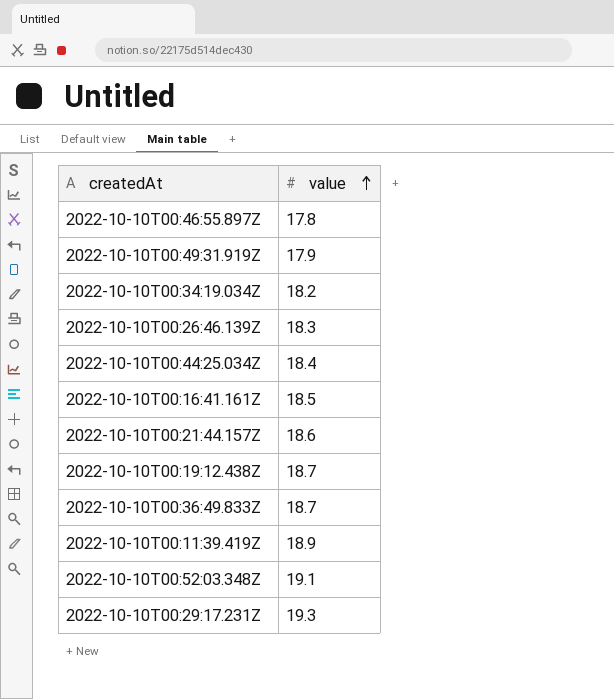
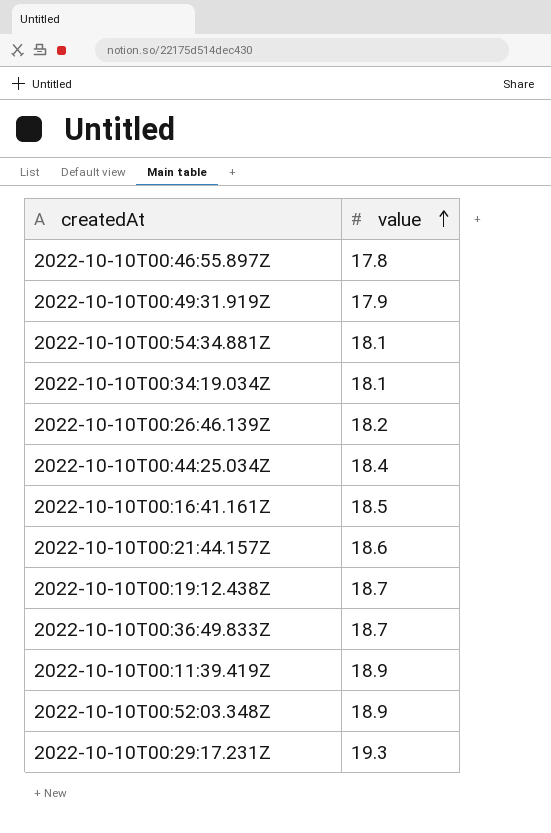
row 2022-10-10T00:54:34.881Z: none -> 18.1
2022-10-10T00:34:19.034Z | value: 18.2 -> 18.1
2022-10-10T00:26:46.139Z | value: 18.3 -> 18.2
2022-10-10T00:52:03.348Z | value: 19.1 -> 18.9

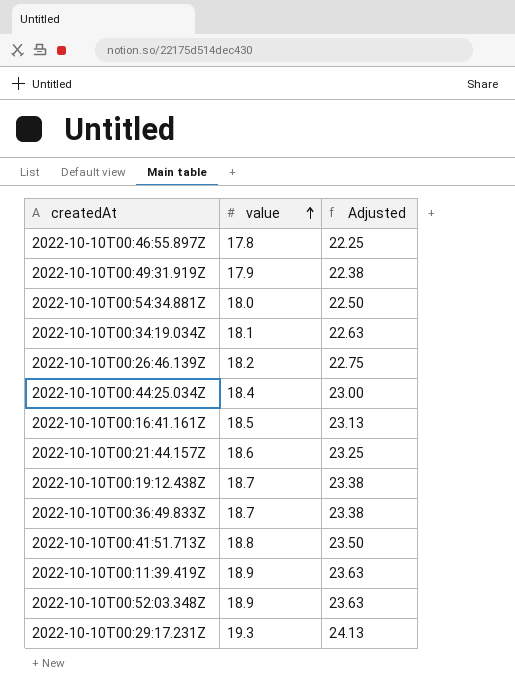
column Adjusted | formula: none -> [value] * 1.25
2022-10-10T00:54:34.881Z | value: 18.1 -> 18.0
row 2022-10-10T00:41:51.713Z: none -> 18.8 | 23.50

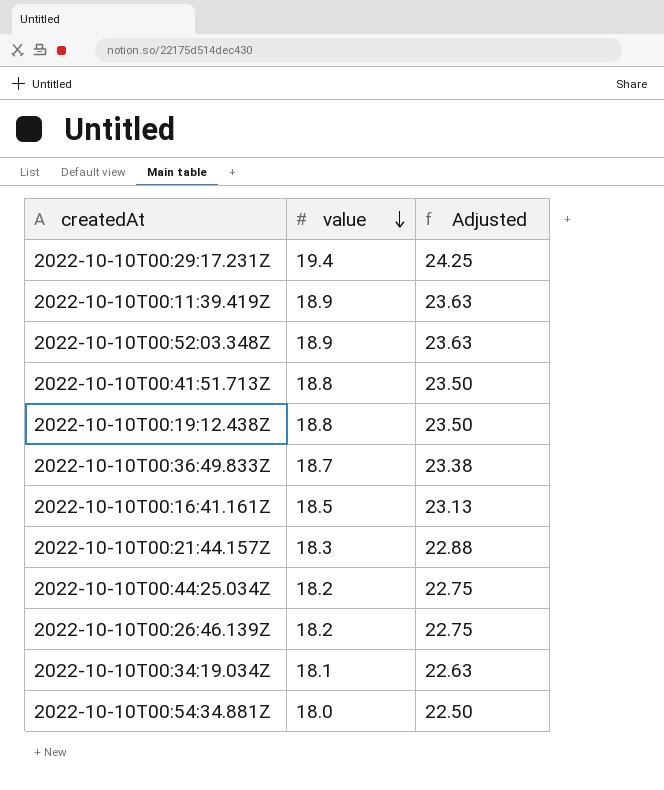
row order: value ascending -> value descending
row 2022-10-10T00:46:55.897Z: 17.8 | 22.25 -> none
row 2022-10-10T00:49:31.919Z: 17.9 | 22.38 -> none
2022-10-10T00:29:17.231Z | value: 19.3 -> 19.4
2022-10-10T00:29:17.231Z | Adjusted: 24.13 -> 24.25
2022-10-10T00:19:12.438Z | value: 18.7 -> 18.8
2022-10-10T00:19:12.438Z | Adjusted: 23.38 -> 23.50
2022-10-10T00:21:44.157Z | value: 18.6 -> 18.3
2022-10-10T00:21:44.157Z | Adjusted: 23.25 -> 22.88
2022-10-10T00:44:25.034Z | value: 18.4 -> 18.2
2022-10-10T00:44:25.034Z | Adjusted: 23.00 -> 22.75

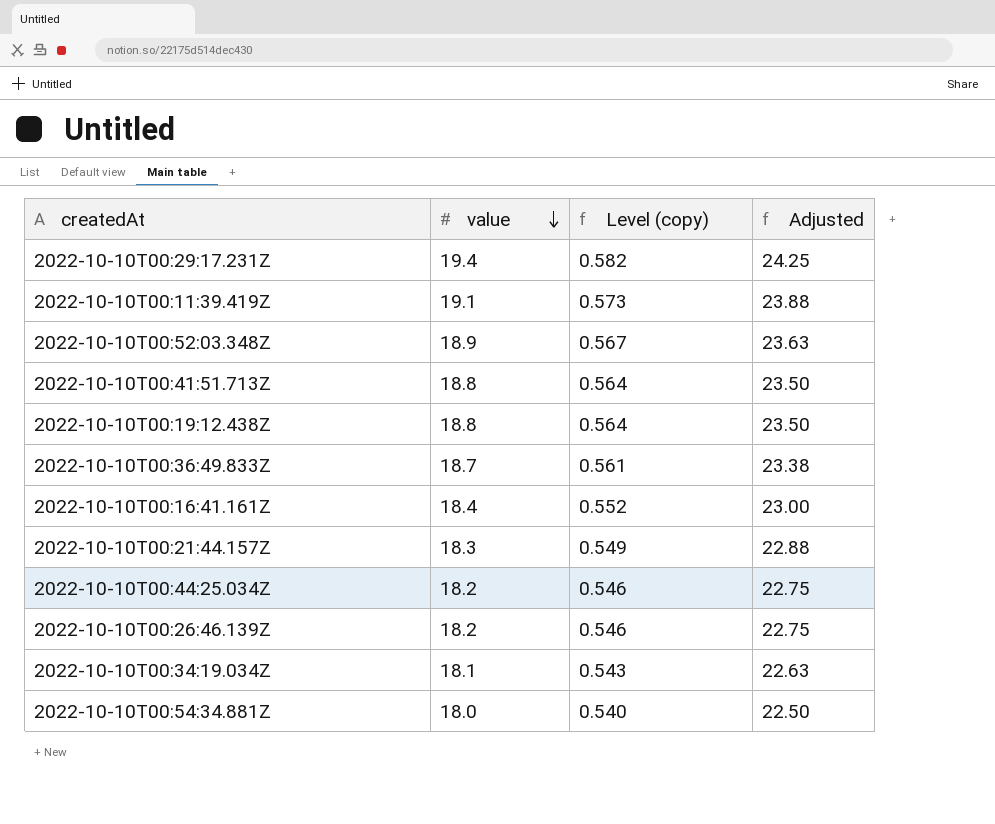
column Level (copy) | formula: none -> [value] * 0.03
2022-10-10T00:11:39.419Z | value: 18.9 -> 19.1
2022-10-10T00:11:39.419Z | Adjusted: 23.63 -> 23.88
2022-10-10T00:16:41.161Z | value: 18.5 -> 18.4
2022-10-10T00:16:41.161Z | Adjusted: 23.13 -> 23.00

